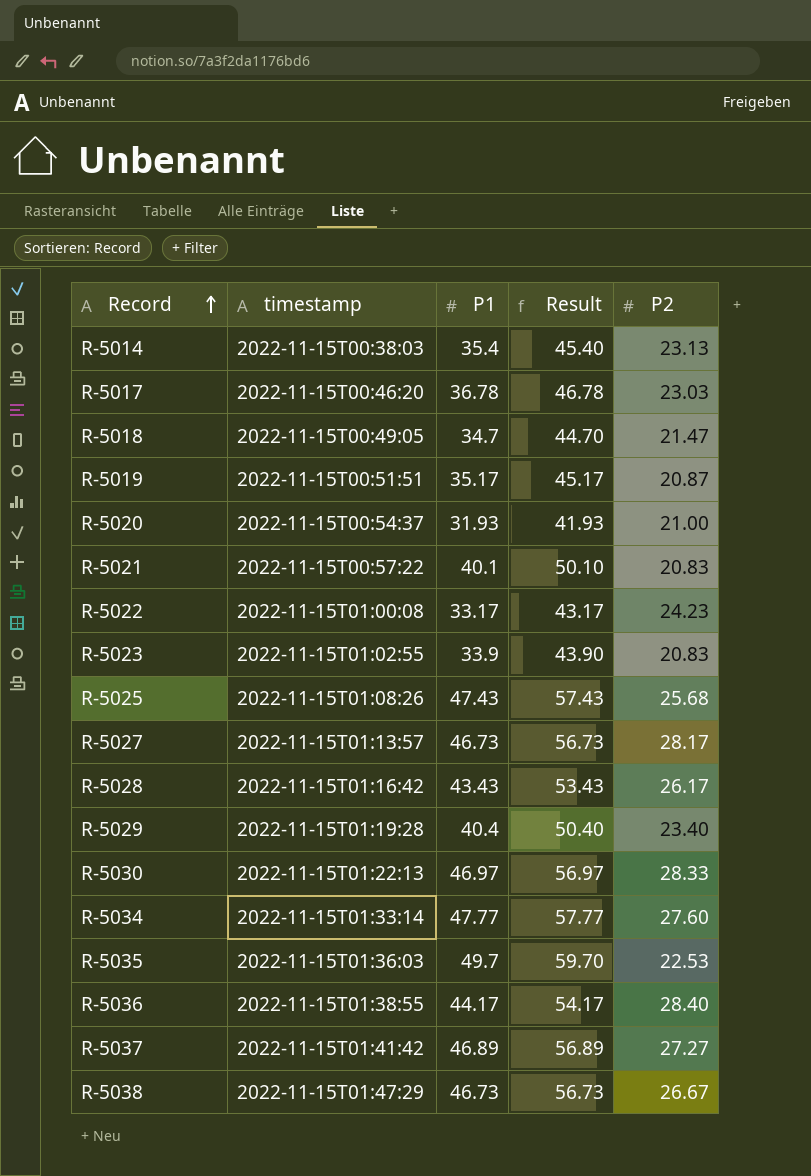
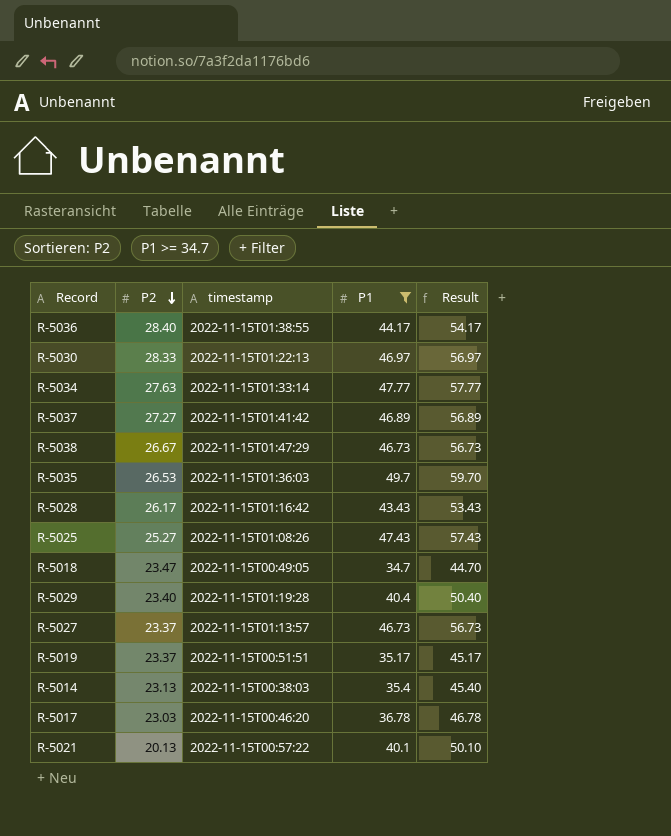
filter: none -> P1 >= 34.7
row order: Record ascending -> P2 descending
column P2 | position: 5 -> 2
R-5034 | P2: 27.60 -> 27.63
R-5035 | P2: 22.53 -> 26.53
R-5025 | P2: 25.68 -> 25.27
R-5018 | P2: 21.47 -> 23.47
R-5027 | P2: 28.17 -> 23.37
R-5019 | P2: 20.87 -> 23.37
R-5021 | P2: 20.83 -> 20.13

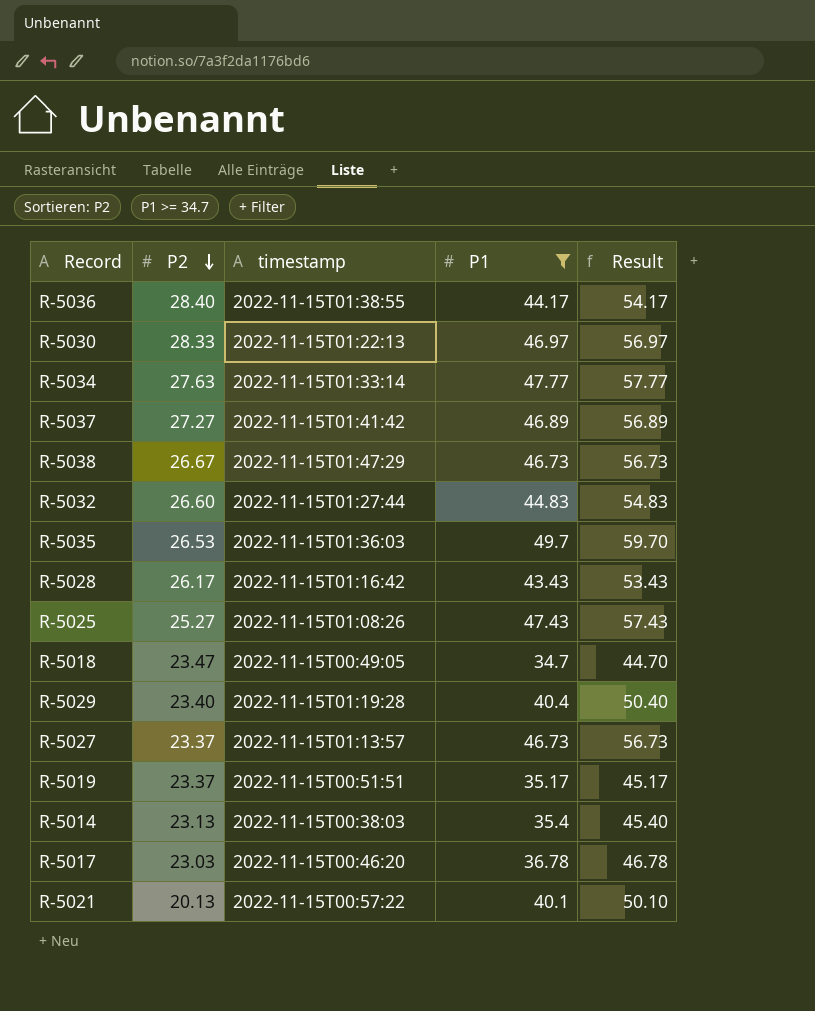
row R-5032: none -> 26.60 | 2022-11-15T01:27:44 | 44.83 | 54.83

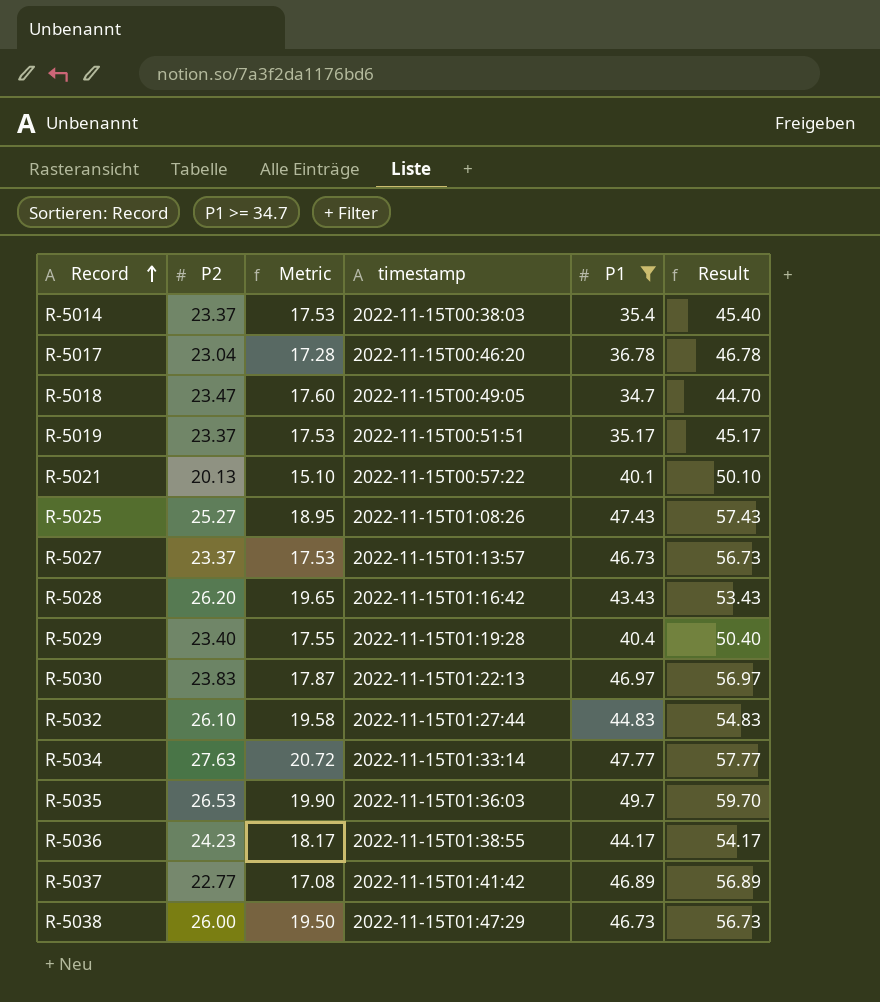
row order: P2 descending -> Record ascending
column Metric | formula: none -> [P2] * 0.75
R-5014 | P2: 23.13 -> 23.37
R-5017 | P2: 23.03 -> 23.04
R-5028 | P2: 26.17 -> 26.20
R-5030 | P2: 28.33 -> 23.83
R-5032 | P2: 26.60 -> 26.10
R-5036 | P2: 28.40 -> 24.23
R-5037 | P2: 27.27 -> 22.77
R-5038 | P2: 26.67 -> 26.00

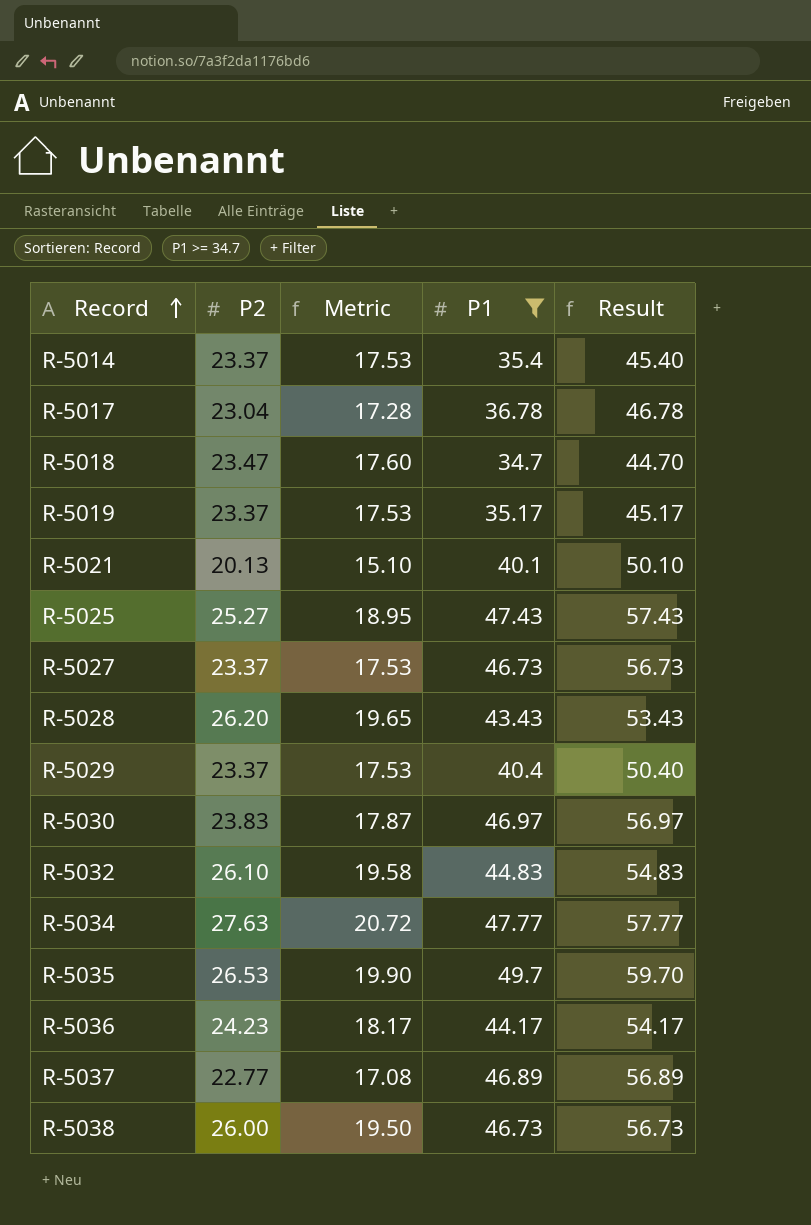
column timestamp | position: 4 -> none
R-5029 | P2: 23.40 -> 23.37
R-5029 | Metric: 17.55 -> 17.53

